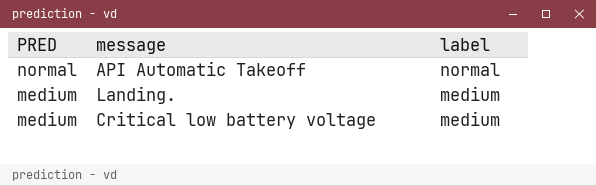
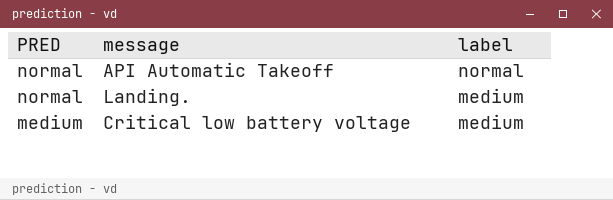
Landing. | PRED: medium -> normal

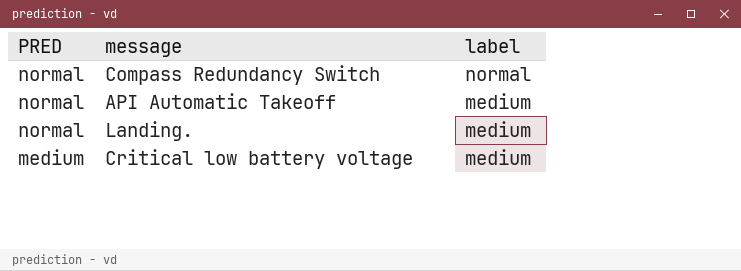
row Compass Redundancy Switch: none -> normal | normal
API Automatic Takeoff | label: normal -> medium

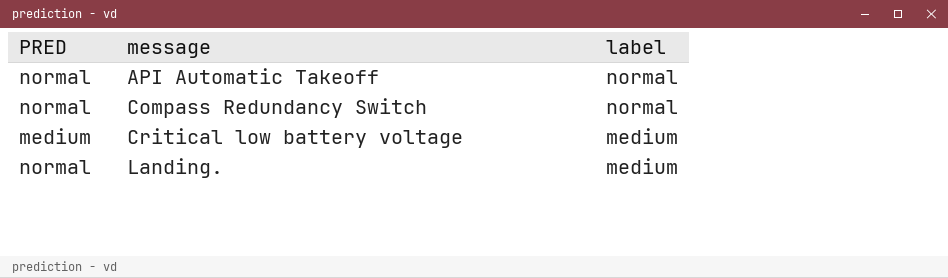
row order: PRED descending -> message ascending
API Automatic Takeoff | label: medium -> normal

